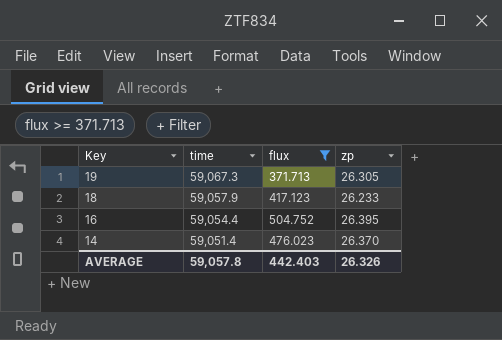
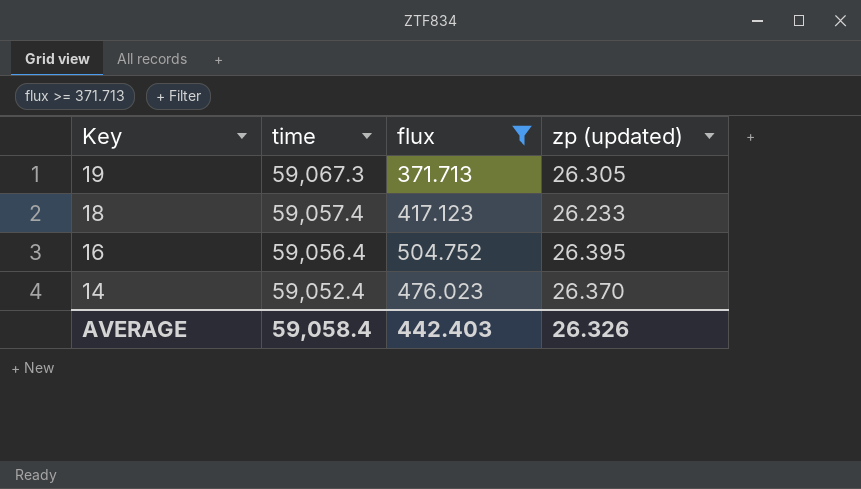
column name: zp -> zp (updated)
18 | time: 59,057.9 -> 59,057.4
16 | time: 59,054.4 -> 59,056.4
14 | time: 59,051.4 -> 59,052.4
AVERAGE | time: 59,057.8 -> 59,058.4

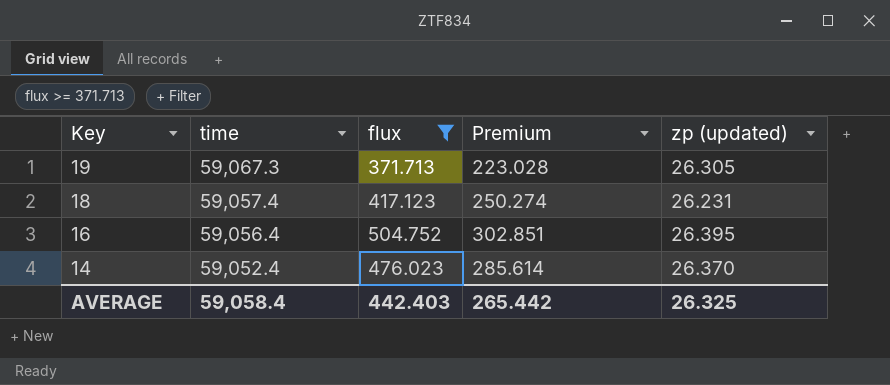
column Premium | formula: none -> [flux] * 0.6
18 | zp (updated): 26.233 -> 26.231
AVERAGE | zp (updated): 26.326 -> 26.325

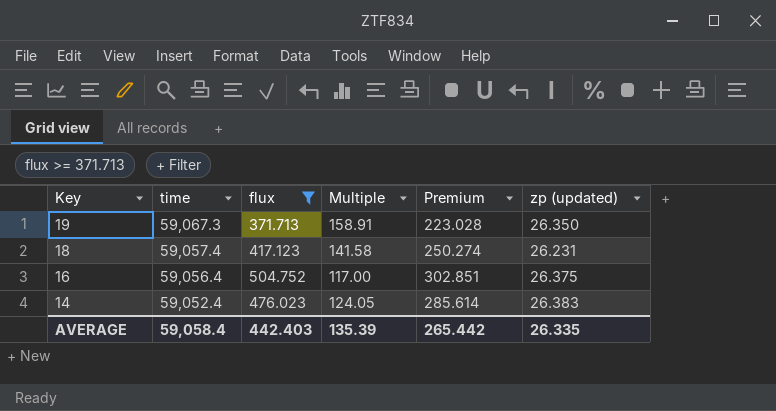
column Multiple | formula: none -> [time] / [flux]
19 | zp (updated): 26.305 -> 26.350
16 | zp (updated): 26.395 -> 26.375
14 | zp (updated): 26.370 -> 26.383
AVERAGE | zp (updated): 26.325 -> 26.335

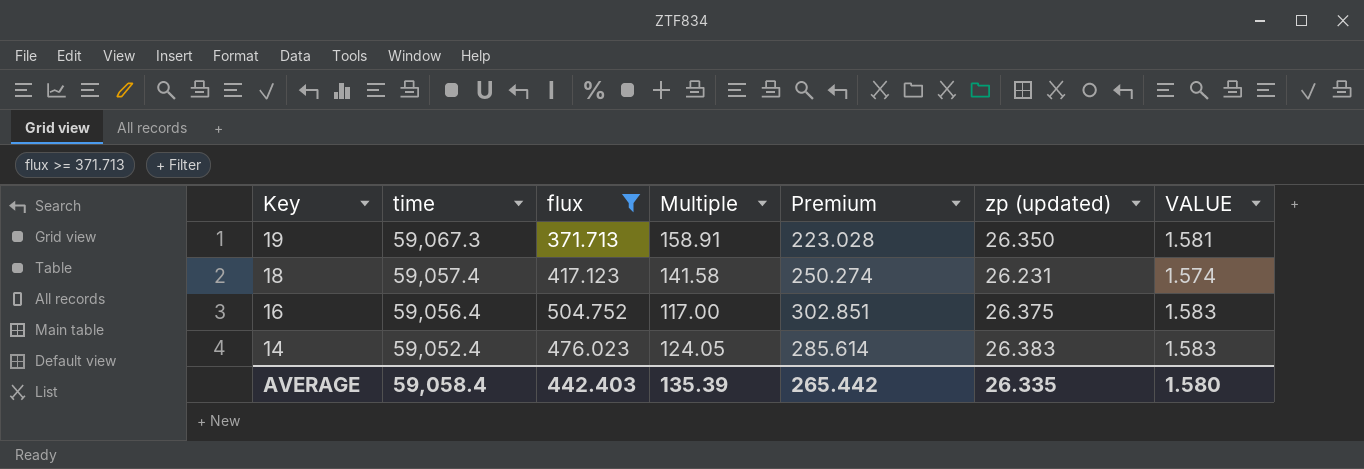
column VALUE | formula: none -> [zp (updated)] * 0.06

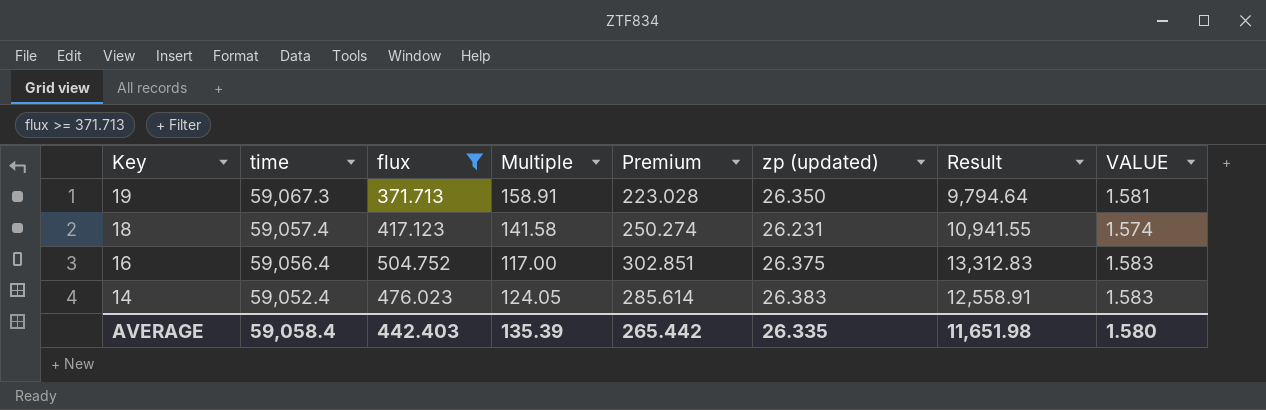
column Result | formula: none -> [flux] * [zp (updated)]

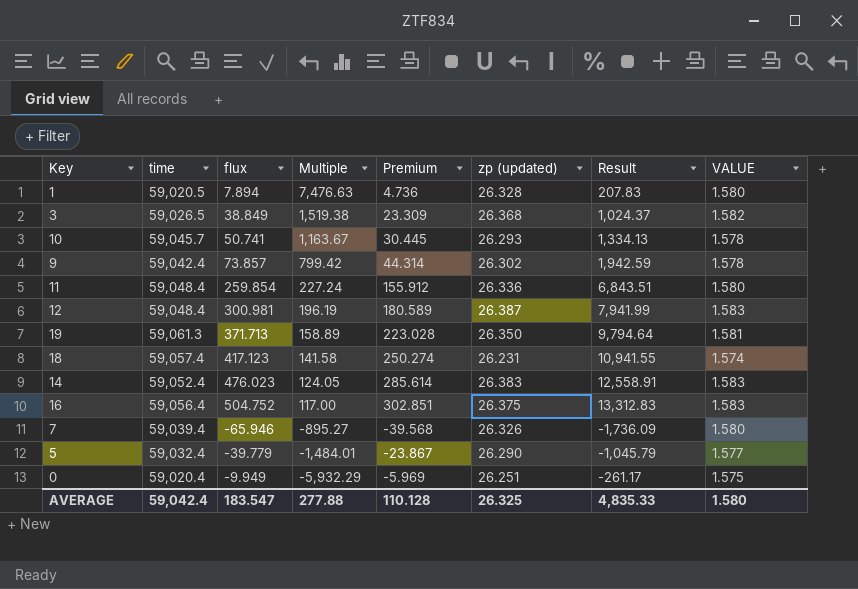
filter: flux >= 371.713 -> none
row order: Key descending -> Multiple descending
19 | time: 59,067.3 -> 59,061.3
19 | Multiple: 158.91 -> 158.89
AVERAGE | time: 59,058.4 -> 59,042.4
AVERAGE | flux: 442.403 -> 183.547
AVERAGE | Multiple: 135.39 -> 277.88
AVERAGE | Premium: 265.442 -> 110.128
AVERAGE | zp (updated): 26.335 -> 26.325
AVERAGE | Result: 11,651.98 -> 4,835.33

